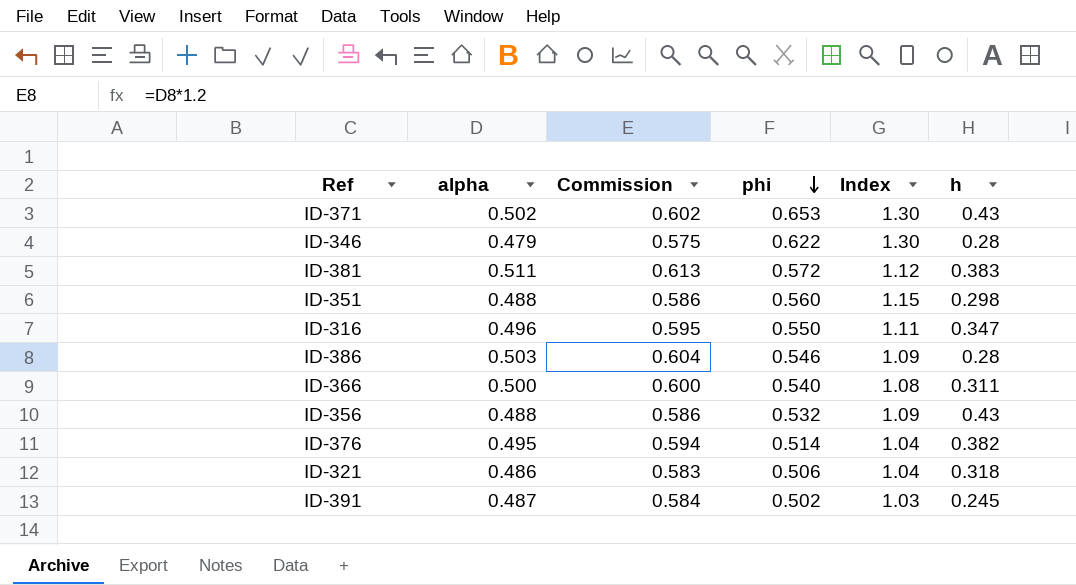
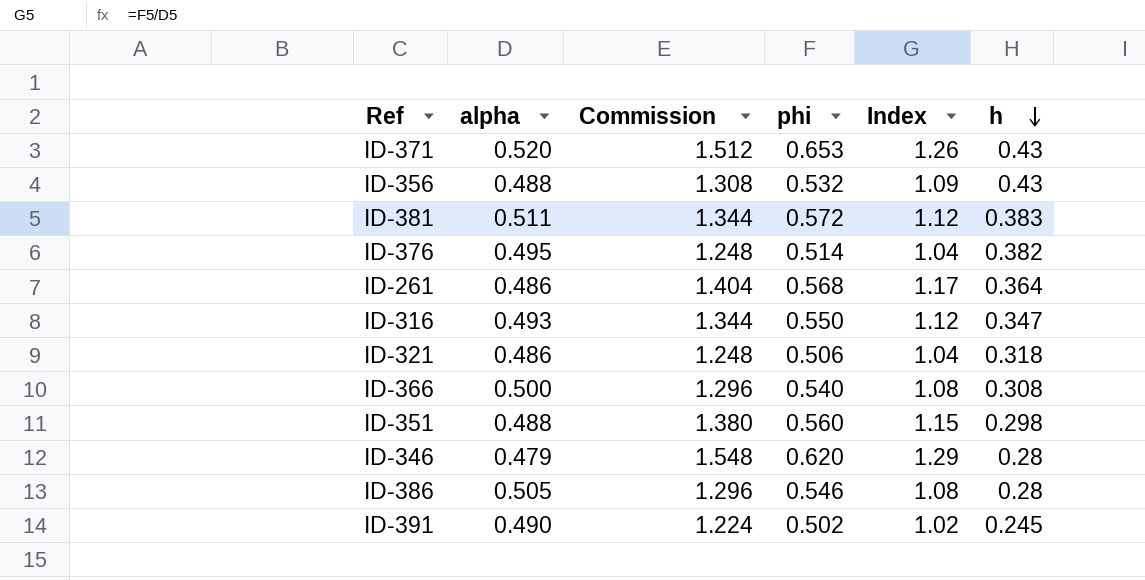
row order: phi descending -> h descending
column Commission | formula: [alpha] * 1.2 -> [Index] * 1.2
ID-371 | alpha: 0.502 -> 0.520
ID-371 | Index: 1.30 -> 1.26
row ID-261: none -> 0.486 | 1.404 | 0.568 | 1.17 | 0.364
ID-316 | alpha: 0.496 -> 0.493
ID-316 | Index: 1.11 -> 1.12
ID-366 | h: 0.311 -> 0.308
ID-346 | phi: 0.622 -> 0.620
ID-346 | Index: 1.30 -> 1.29
ID-386 | alpha: 0.503 -> 0.505
ID-386 | Index: 1.09 -> 1.08
ID-391 | alpha: 0.487 -> 0.490
ID-391 | Index: 1.03 -> 1.02

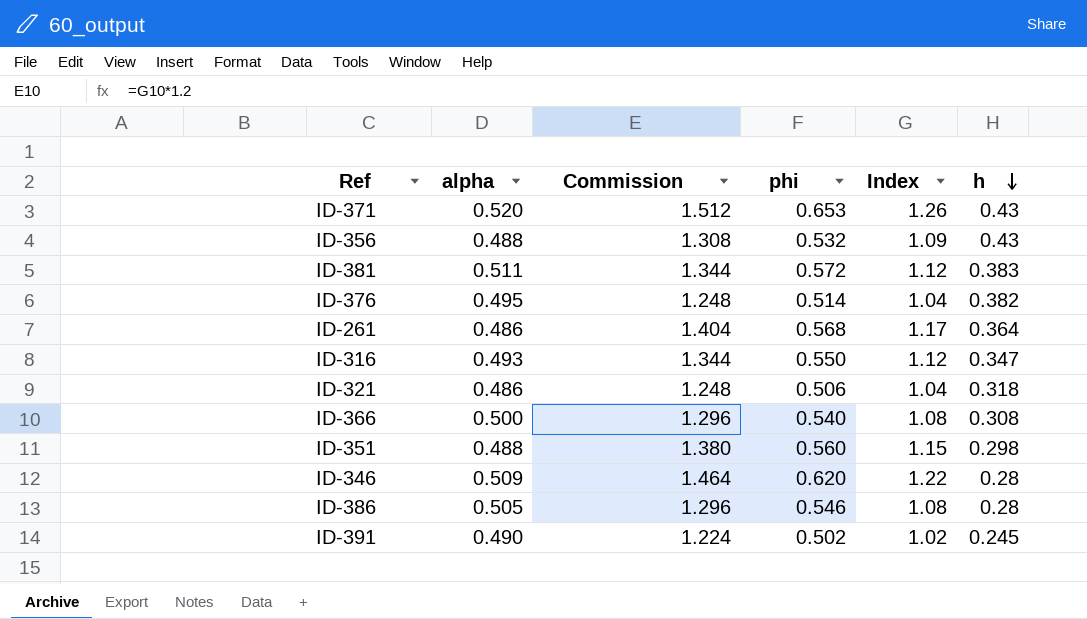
ID-346 | alpha: 0.479 -> 0.509
ID-346 | Commission: 1.548 -> 1.464
ID-346 | Index: 1.29 -> 1.22

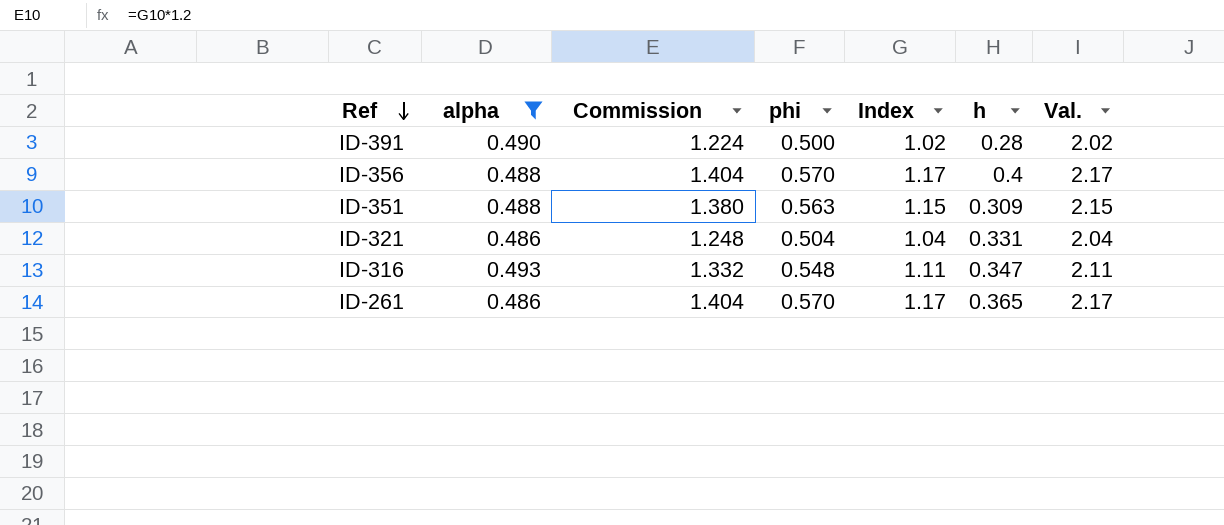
filter: none -> alpha <= 0.493
row order: h descending -> Ref descending
column Val. | formula: none -> [Index] + 1
ID-391 | phi: 0.502 -> 0.500
ID-391 | h: 0.245 -> 0.28
ID-356 | Commission: 1.308 -> 1.404
ID-356 | phi: 0.532 -> 0.570
ID-356 | Index: 1.09 -> 1.17
ID-356 | h: 0.43 -> 0.4
ID-351 | phi: 0.560 -> 0.563
ID-351 | h: 0.298 -> 0.309
ID-321 | phi: 0.506 -> 0.504
ID-321 | h: 0.318 -> 0.331
ID-316 | Commission: 1.344 -> 1.332
ID-316 | phi: 0.550 -> 0.548
ID-316 | Index: 1.12 -> 1.11
ID-261 | phi: 0.568 -> 0.570
ID-261 | h: 0.364 -> 0.365

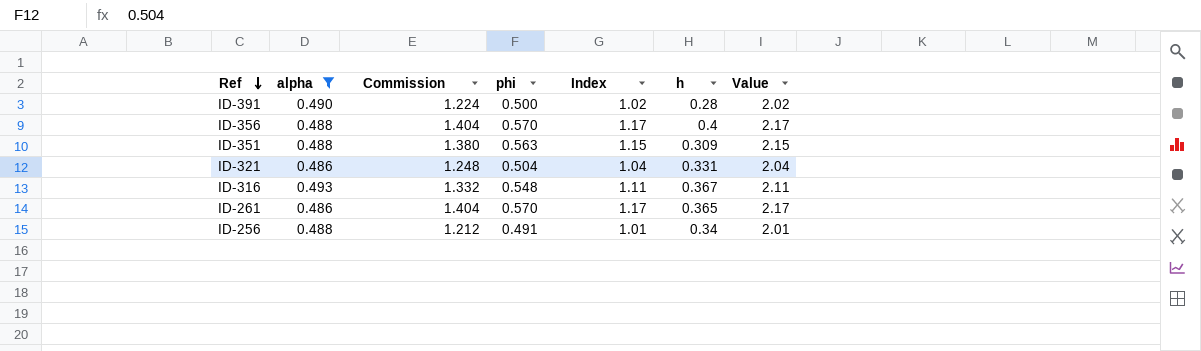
column name: Val. -> Value
ID-316 | h: 0.347 -> 0.367
row ID-256: none -> 0.488 | 1.212 | 0.491 | 1.01 | 0.34 | 2.01

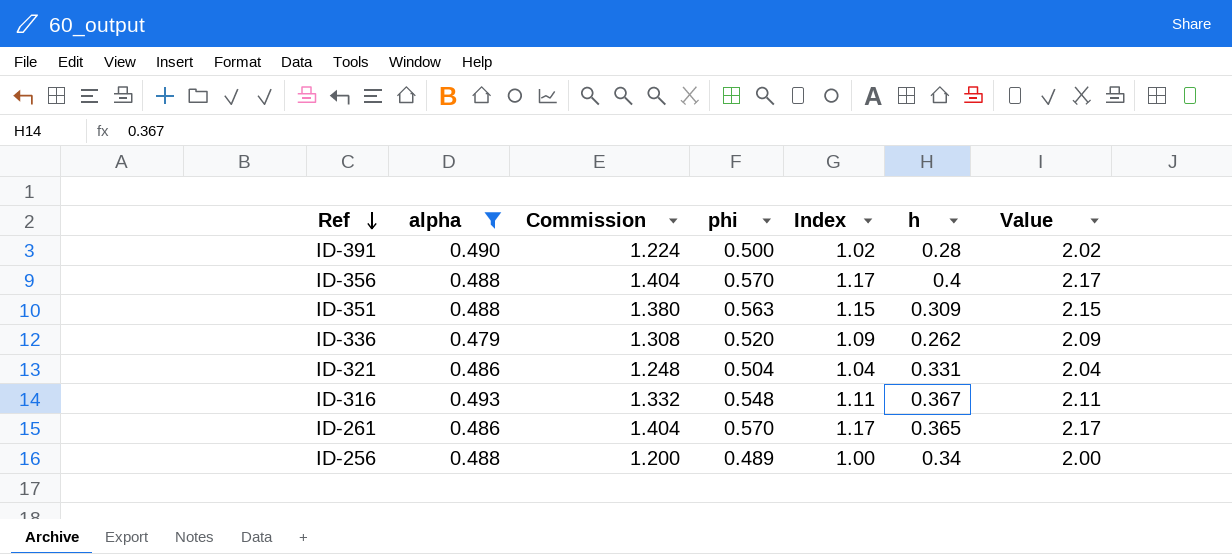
row ID-336: none -> 0.479 | 1.308 | 0.520 | 1.09 | 0.262 | 2.09
ID-256 | Commission: 1.212 -> 1.200
ID-256 | phi: 0.491 -> 0.489
ID-256 | Index: 1.01 -> 1.00
ID-256 | Value: 2.01 -> 2.00

